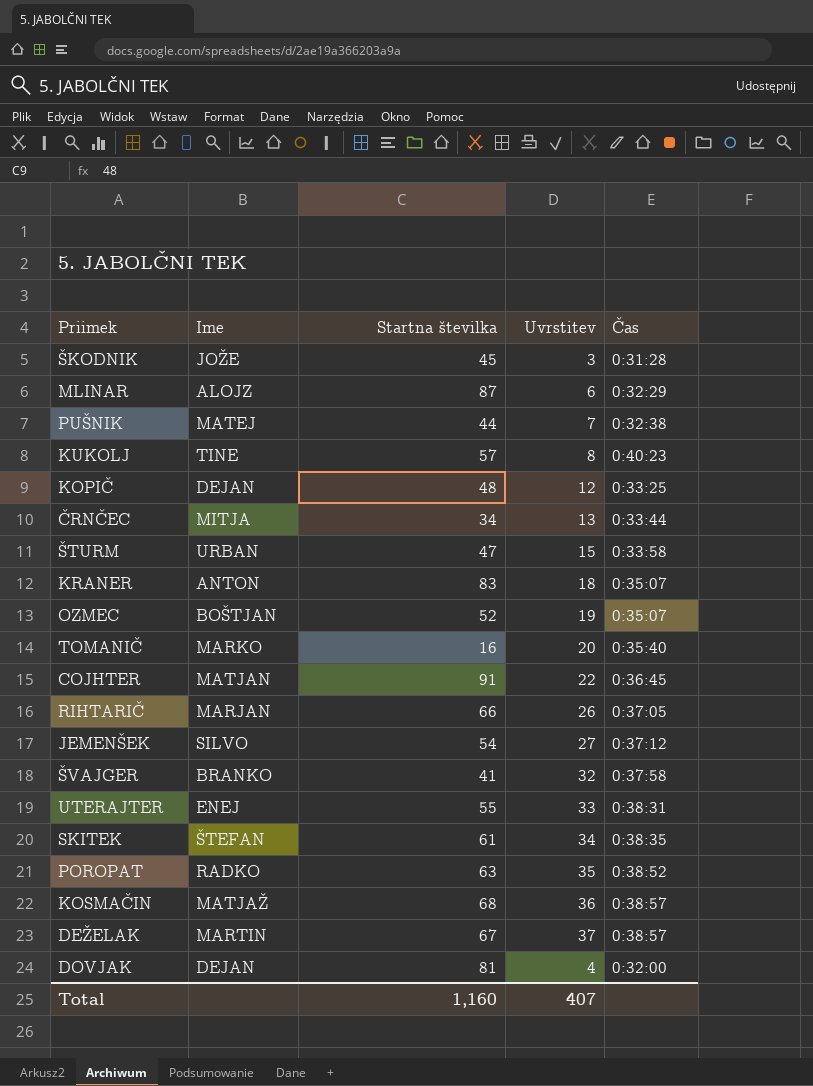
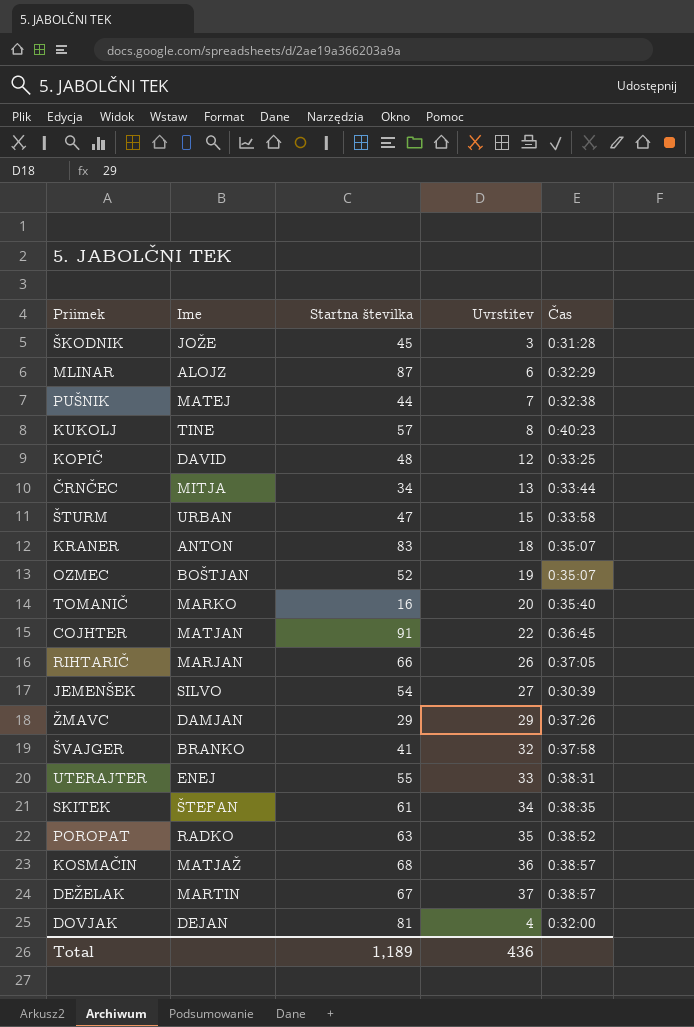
KOPIČ | Ime: DEJAN -> DAVID
JEMENŠEK | Čas: 0:37:12 -> 0:30:39
row ŽMAVC: none -> DAMJAN | 29 | 29 | 0:37:26
Total | Startna številka: 1,160 -> 1,189
Total | Uvrstitev: 407 -> 436

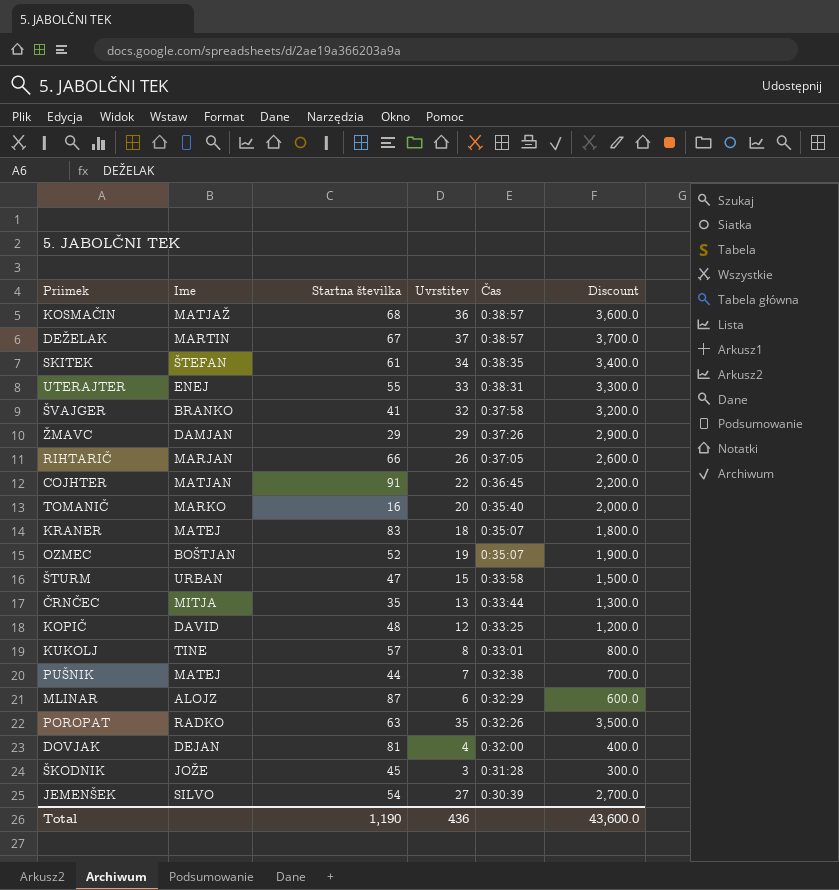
row order: none -> Čas descending
column Discount | formula: none -> [Uvrstitev] * 100
KRANER | Ime: ANTON -> MATEJ
ČRNČEC | Startna številka: 34 -> 35
KUKOLJ | Čas: 0:40:23 -> 0:33:01
POROPAT | Čas: 0:38:52 -> 0:32:26
Total | Startna številka: 1,189 -> 1,190

